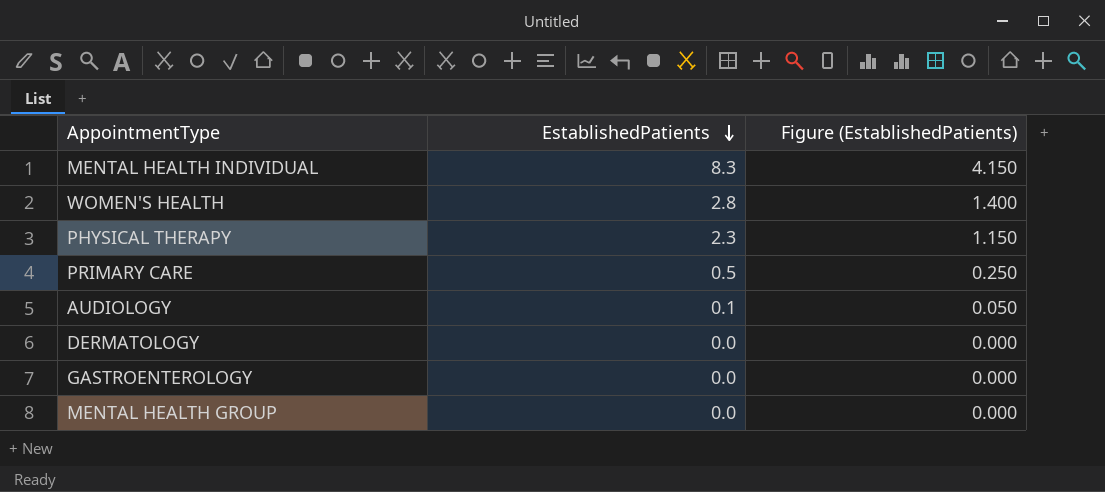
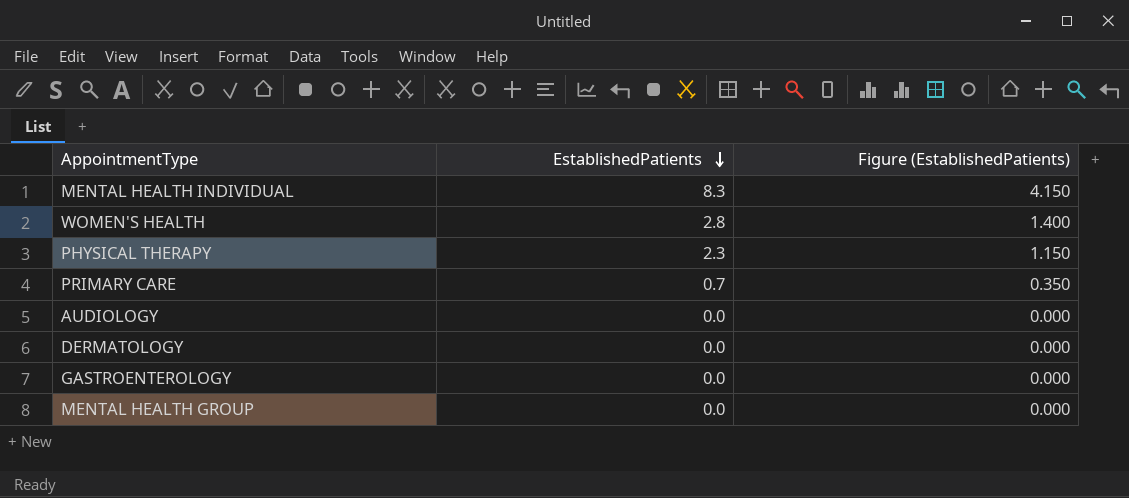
PRIMARY CARE | EstablishedPatients: 0.5 -> 0.7
PRIMARY CARE | Figure (EstablishedPatients): 0.250 -> 0.350
AUDIOLOGY | EstablishedPatients: 0.1 -> 0.0
AUDIOLOGY | Figure (EstablishedPatients): 0.050 -> 0.000

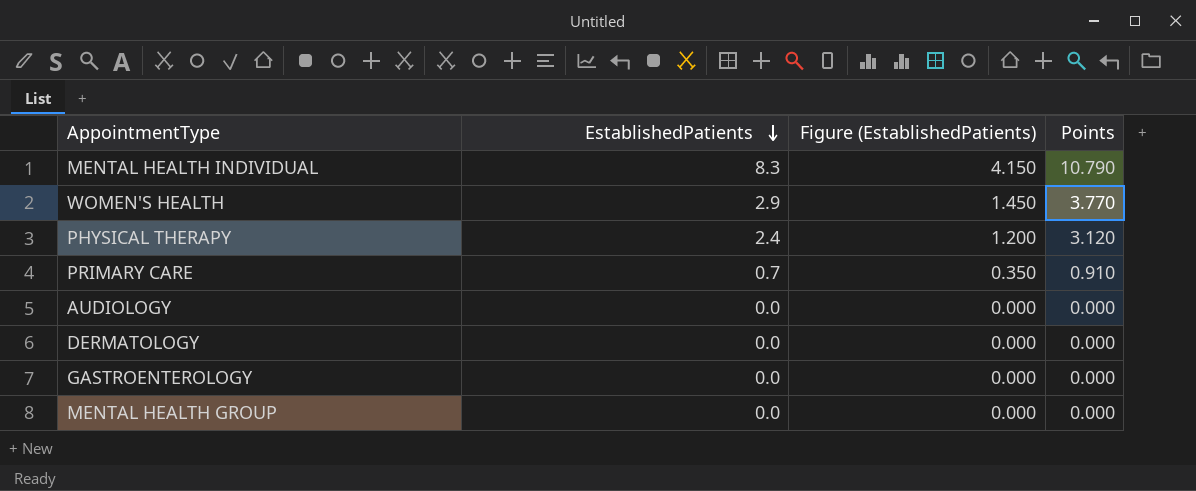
column Points | formula: none -> [EstablishedPatients] * 1.3
WOMEN'S HEALTH | EstablishedPatients: 2.8 -> 2.9
WOMEN'S HEALTH | Figure (EstablishedPatients): 1.400 -> 1.450
PHYSICAL THERAPY | EstablishedPatients: 2.3 -> 2.4
PHYSICAL THERAPY | Figure (EstablishedPatients): 1.150 -> 1.200

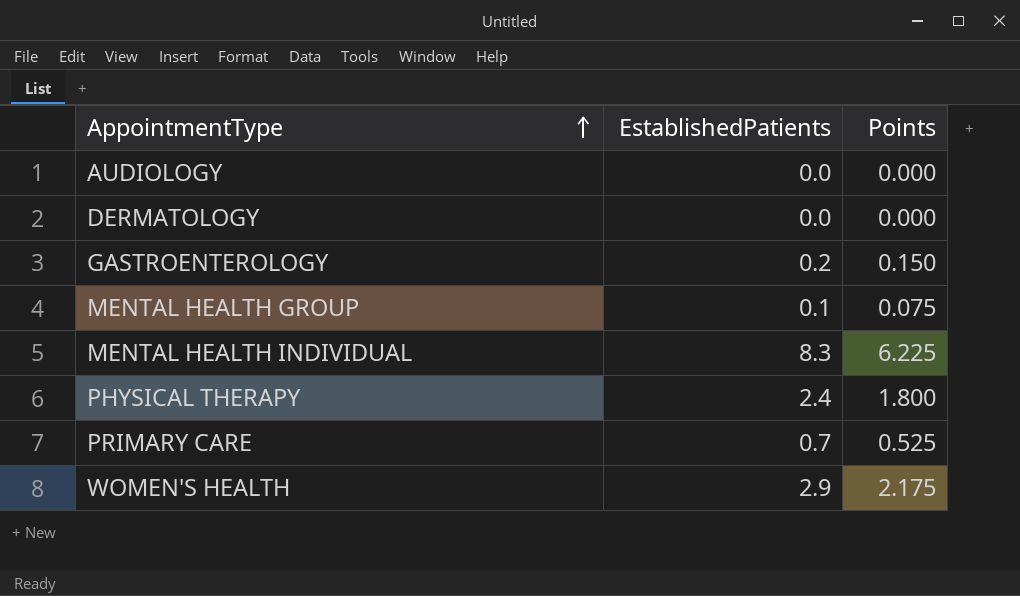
row order: EstablishedPatients descending -> AppointmentType ascending
column Figure (EstablishedPatients) | formula: [EstablishedPatients] * 0.5 -> none
column Points | formula: [EstablishedPatients] * 1.3 -> [EstablishedPatients] * 0.75
GASTROENTEROLOGY | EstablishedPatients: 0.0 -> 0.2
MENTAL HEALTH GROUP | EstablishedPatients: 0.0 -> 0.1

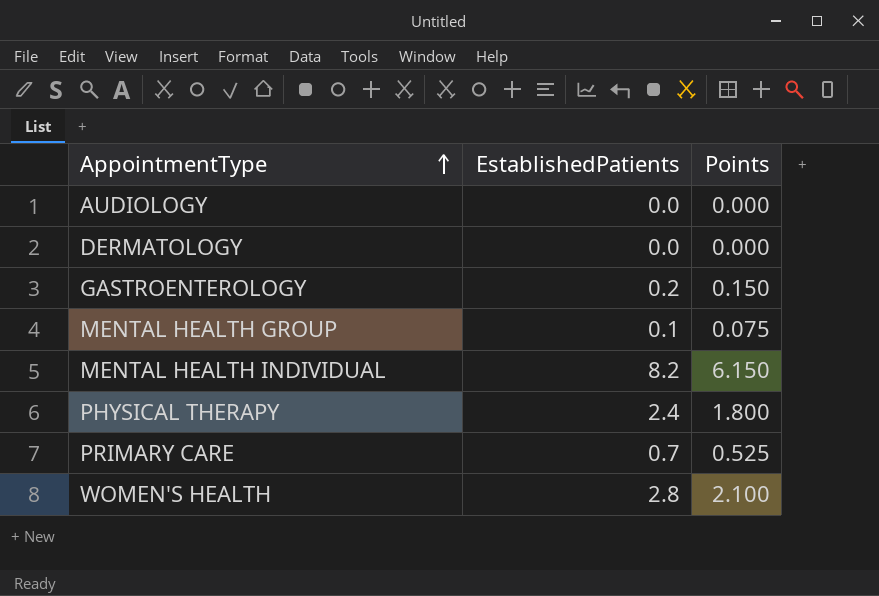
MENTAL HEALTH INDIVIDUAL | EstablishedPatients: 8.3 -> 8.2
MENTAL HEALTH INDIVIDUAL | Points: 6.225 -> 6.150
WOMEN'S HEALTH | EstablishedPatients: 2.9 -> 2.8
WOMEN'S HEALTH | Points: 2.175 -> 2.100

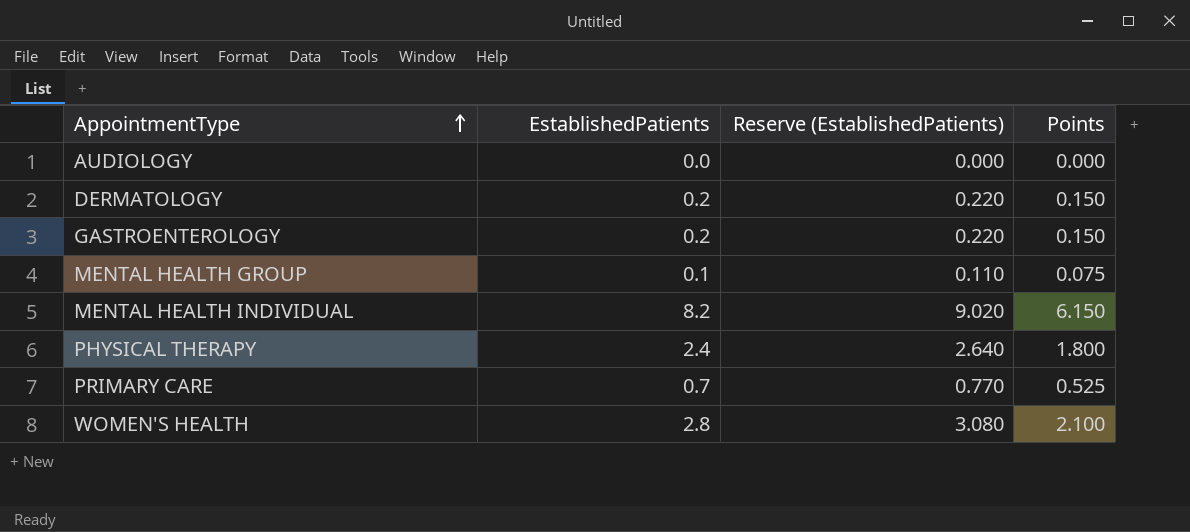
column Reserve (EstablishedPatients) | formula: none -> [EstablishedPatients] * 1.1
DERMATOLOGY | EstablishedPatients: 0.0 -> 0.2
DERMATOLOGY | Points: 0.000 -> 0.150

